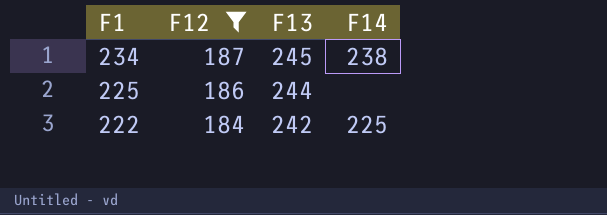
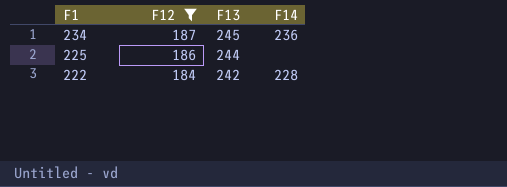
234 | F14: 238 -> 236
222 | F14: 225 -> 228

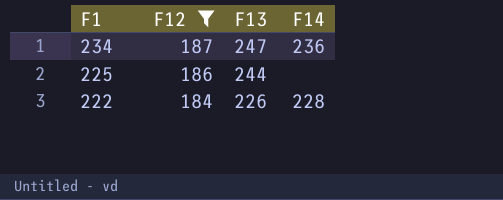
234 | F13: 245 -> 247
222 | F13: 242 -> 226

